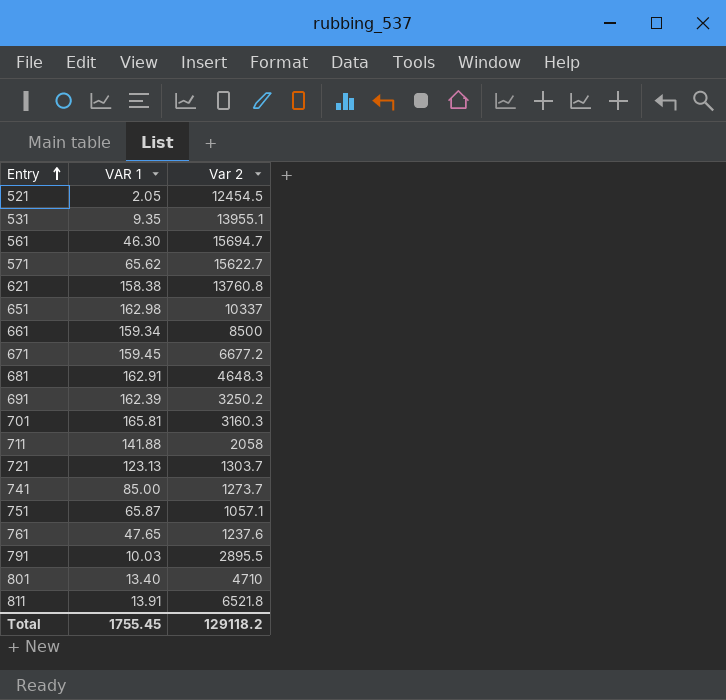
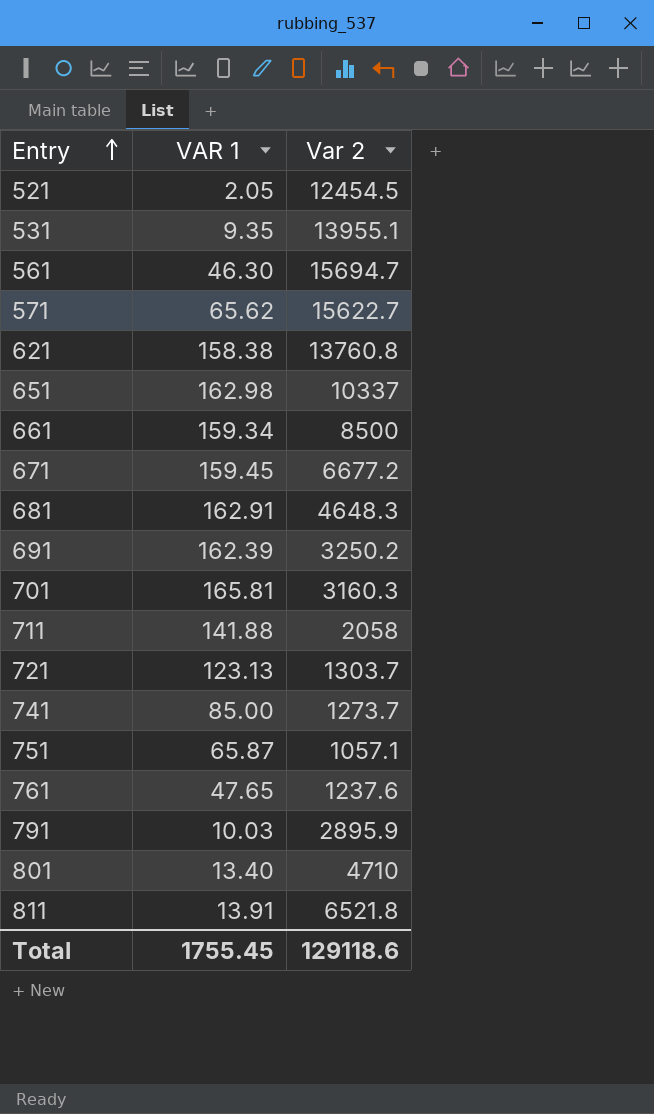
791 | Var 2: 2895.5 -> 2895.9
Total | Var 2: 129118.2 -> 129118.6

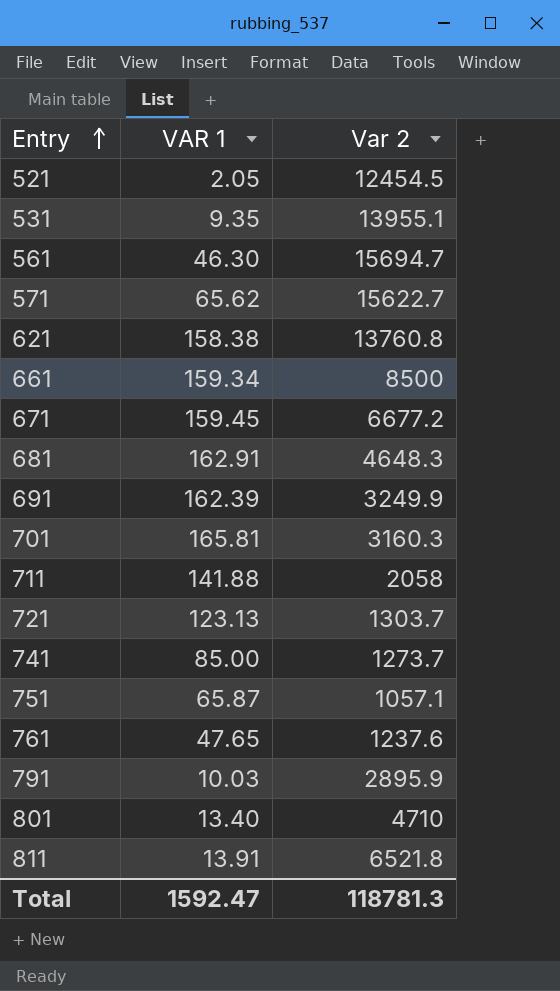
row 651: 162.98 | 10337 -> none
691 | Var 2: 3250.2 -> 3249.9
Total | VAR 1: 1755.45 -> 1592.47
Total | Var 2: 129118.6 -> 118781.3

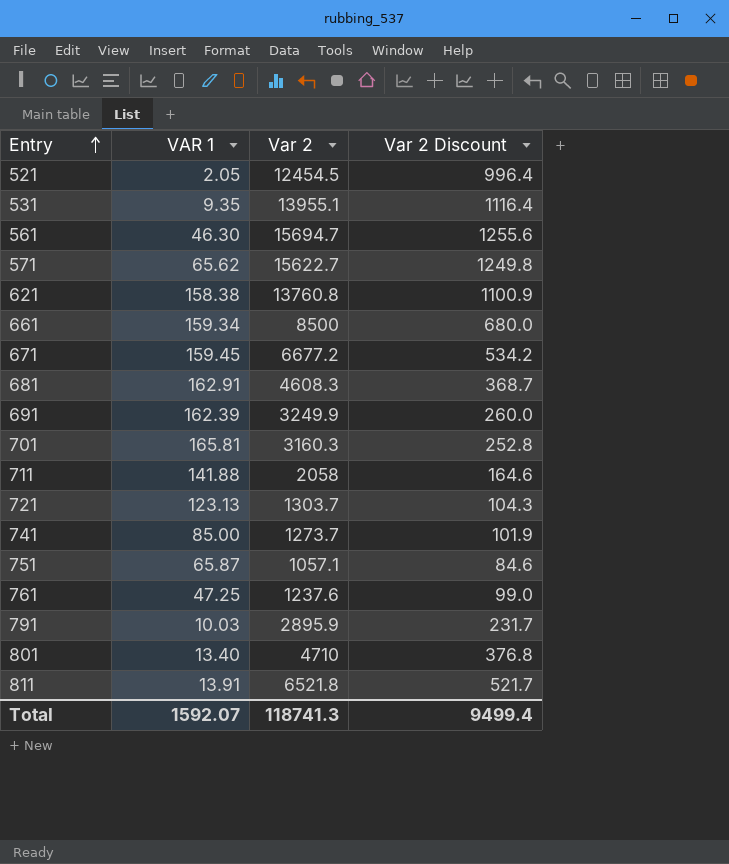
column Var 2 Discount | formula: none -> [Var 2] * 0.08
681 | Var 2: 4648.3 -> 4608.3
761 | VAR 1: 47.65 -> 47.25
Total | VAR 1: 1592.47 -> 1592.07
Total | Var 2: 118781.3 -> 118741.3

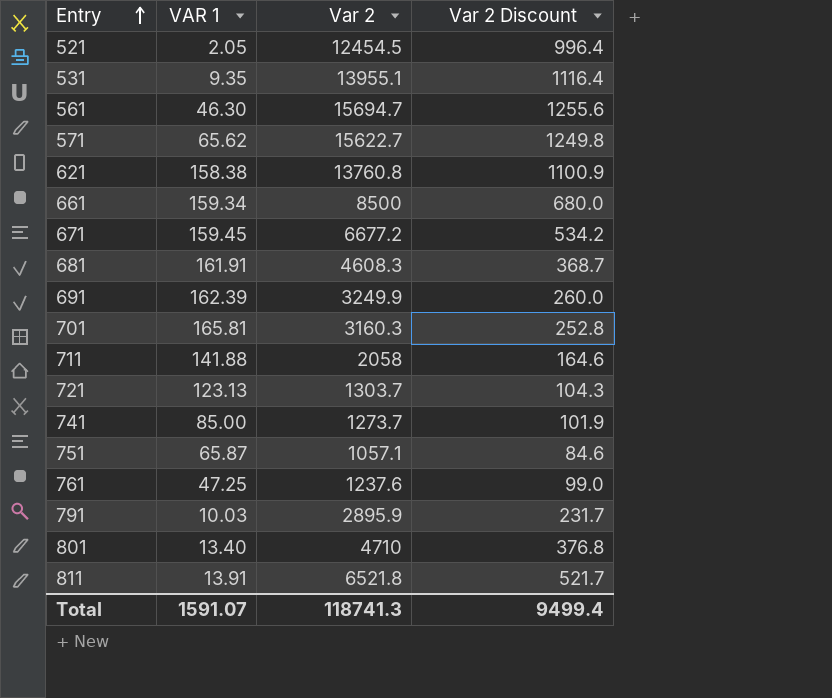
681 | VAR 1: 162.91 -> 161.91
Total | VAR 1: 1592.07 -> 1591.07

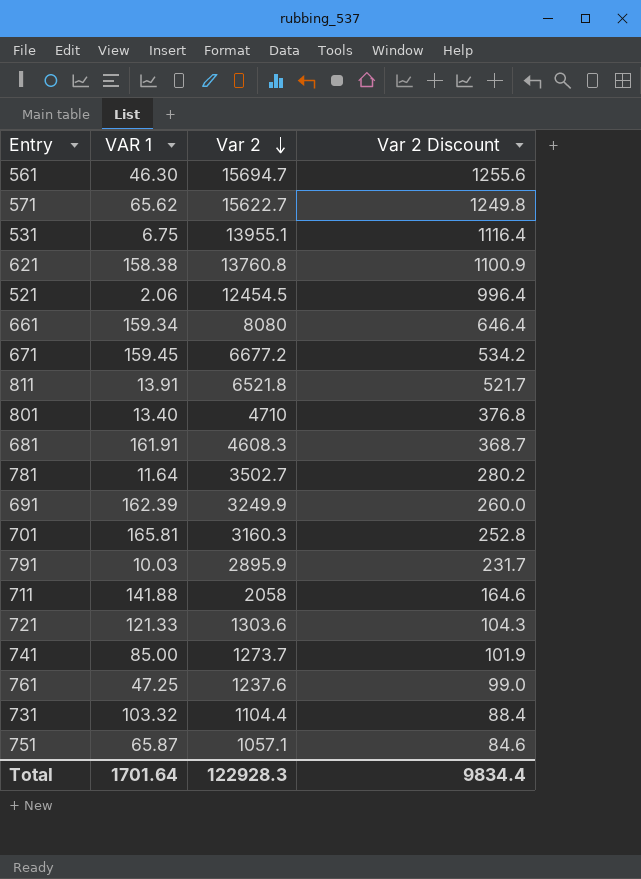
row order: Entry ascending -> Var 2 descending
531 | VAR 1: 9.35 -> 6.75
521 | VAR 1: 2.05 -> 2.06
661 | Var 2: 8500 -> 8080
661 | Var 2 Discount: 680.0 -> 646.4
row 781: none -> 11.64 | 3502.7 | 280.2
721 | VAR 1: 123.13 -> 121.33
721 | Var 2: 1303.7 -> 1303.6
row 731: none -> 103.32 | 1104.4 | 88.4
Total | VAR 1: 1591.07 -> 1701.64
Total | Var 2: 118741.3 -> 122928.3
Total | Var 2 Discount: 9499.4 -> 9834.4

